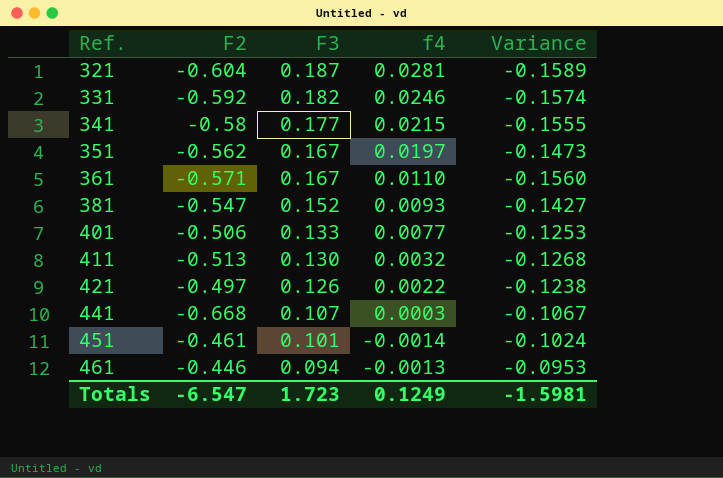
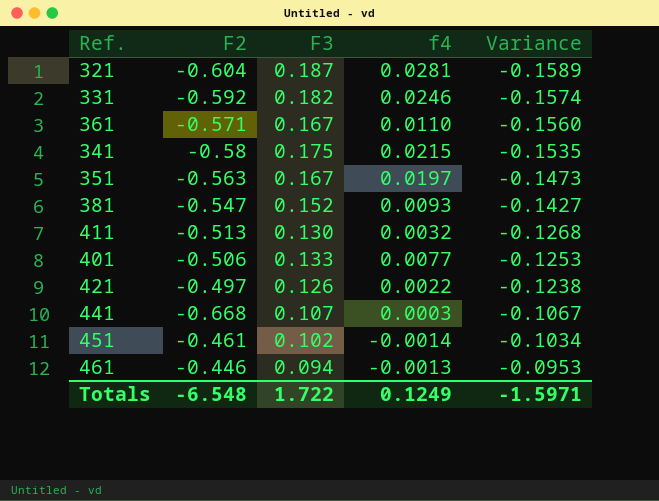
row order: Ref. ascending -> Variance ascending
341 | F3: 0.177 -> 0.175
341 | Variance: -0.1555 -> -0.1535
351 | F2: -0.562 -> -0.563
451 | F3: 0.101 -> 0.102
451 | Variance: -0.1024 -> -0.1034
Totals | F2: -6.547 -> -6.548
Totals | F3: 1.723 -> 1.722
Totals | Variance: -1.5981 -> -1.5971

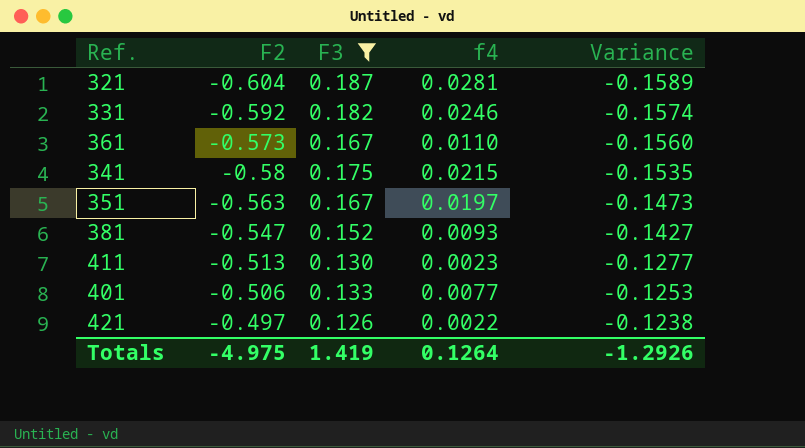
filter: none -> F3 >= 0.126
361 | F2: -0.571 -> -0.573
411 | f4: 0.0032 -> 0.0023
411 | Variance: -0.1268 -> -0.1277
Totals | F2: -6.548 -> -4.975
Totals | F3: 1.722 -> 1.419
Totals | f4: 0.1249 -> 0.1264
Totals | Variance: -1.5971 -> -1.2926

